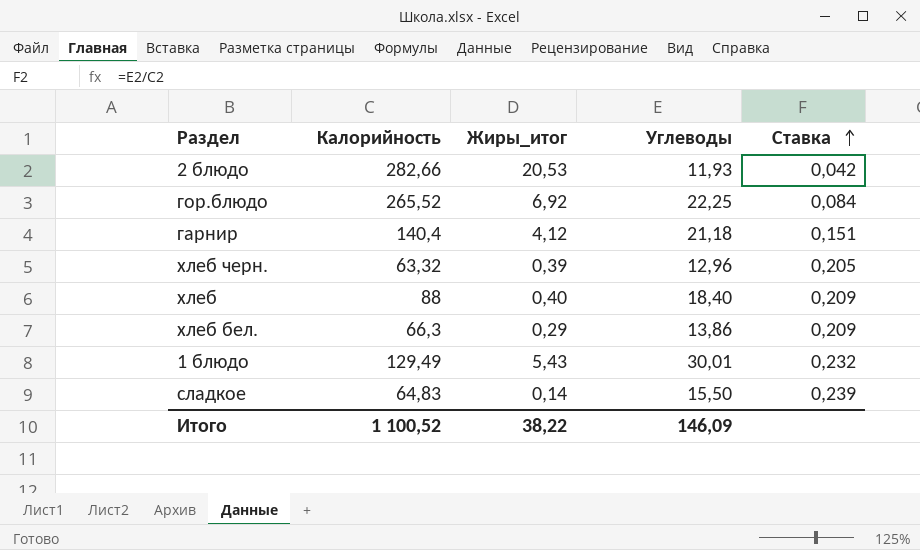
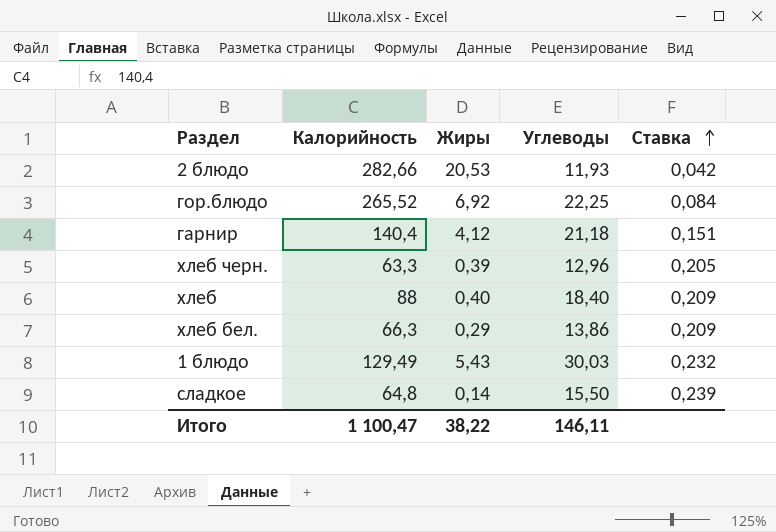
column name: Жиры_итог -> Жиры
хлеб черн. | Калорийность: 63,32 -> 63,3
1 блюдо | Углеводы: 30,01 -> 30,03
сладкое | Калорийность: 64,83 -> 64,8
Итого | Калорийность: 1 100,52 -> 1 100,47
Итого | Углеводы: 146,09 -> 146,11

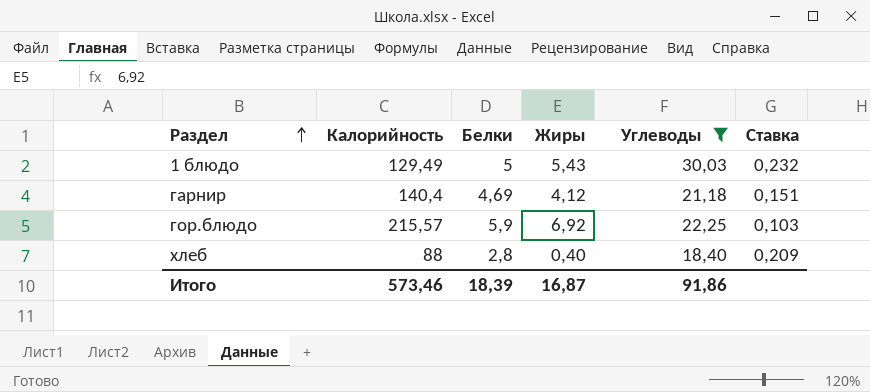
filter: none -> Углеводы >= 18,40
row order: Ставка ascending -> Раздел ascending
column Белки | position: none -> 3
гор.блюдо | Калорийность: 265,52 -> 215,57
гор.блюдо | Ставка: 0,084 -> 0,103
Итого | Калорийность: 1 100,47 -> 573,46
Итого | Жиры: 38,22 -> 16,87
Итого | Углеводы: 146,11 -> 91,86

